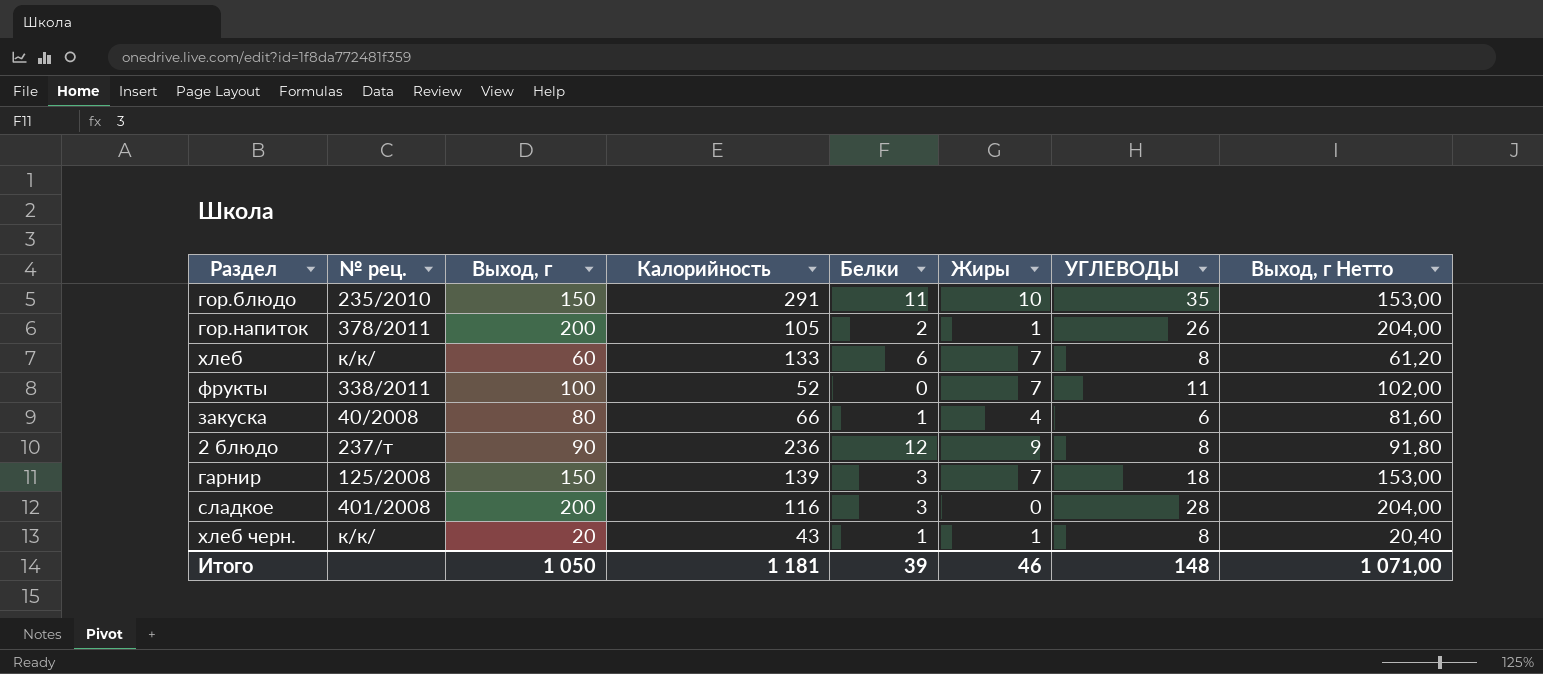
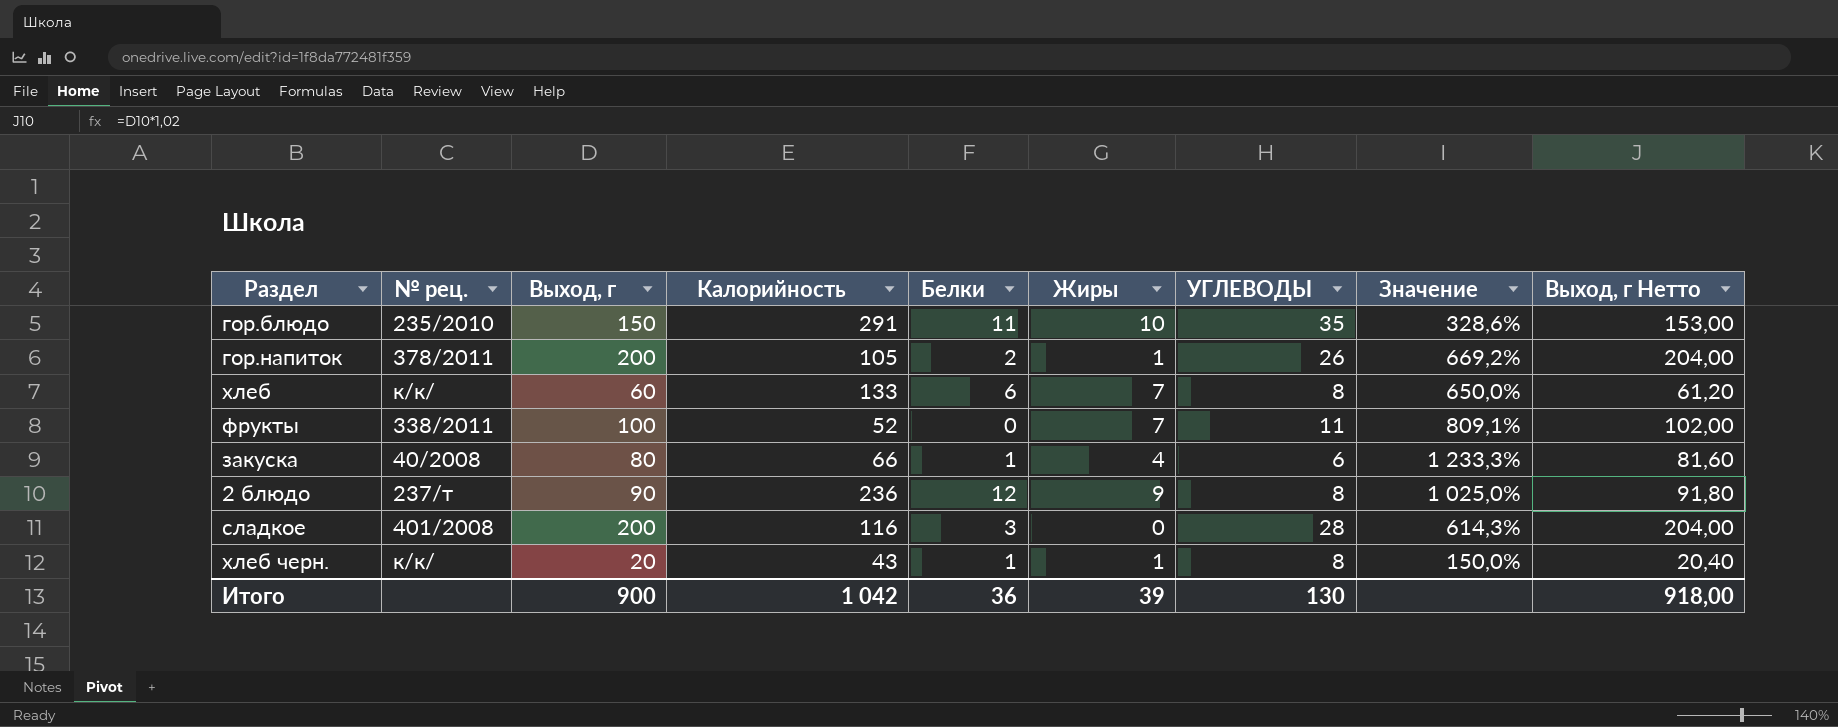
column Значение | formula: none -> ([Выход, г] - [УГЛЕВОДЫ]) / [УГЛЕВОДЫ]
row гарнир: 125/2008 | 150 | 139 | 3 | 7 | 18 | 153,00 -> none
Итого | Выход, г: 1 050 -> 900
Итого | Калорийность: 1 181 -> 1 042
Итого | Белки: 39 -> 36
Итого | Жиры: 46 -> 39
Итого | УГЛЕВОДЫ: 148 -> 130
Итого | Выход, г Нетто: 1 071,00 -> 918,00

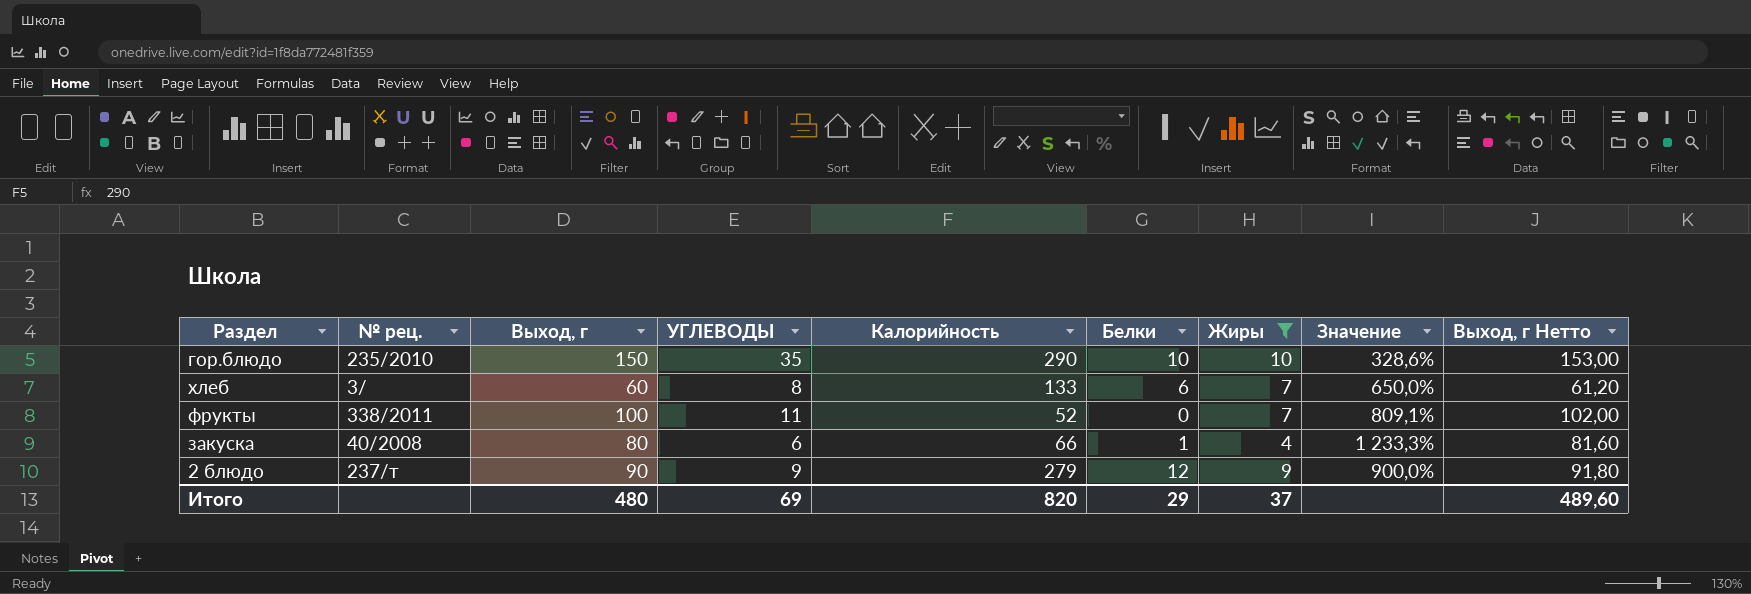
filter: none -> Жиры >= 4
column УГЛЕВОДЫ | position: 7 -> 4
гор.блюдо | Калорийность: 291 -> 290
гор.блюдо | Белки: 11 -> 10
хлеб | № рец.: к/к/ -> 3/
2 блюдо | УГЛЕВОДЫ: 8 -> 9
2 блюдо | Калорийность: 236 -> 279
2 блюдо | Значение: 1 025,0% -> 900,0%
Итого | Выход, г: 900 -> 480
Итого | УГЛЕВОДЫ: 130 -> 69
Итого | Калорийность: 1 042 -> 820
Итого | Белки: 36 -> 29
Итого | Жиры: 39 -> 37
Итого | Выход, г Нетто: 918,00 -> 489,60

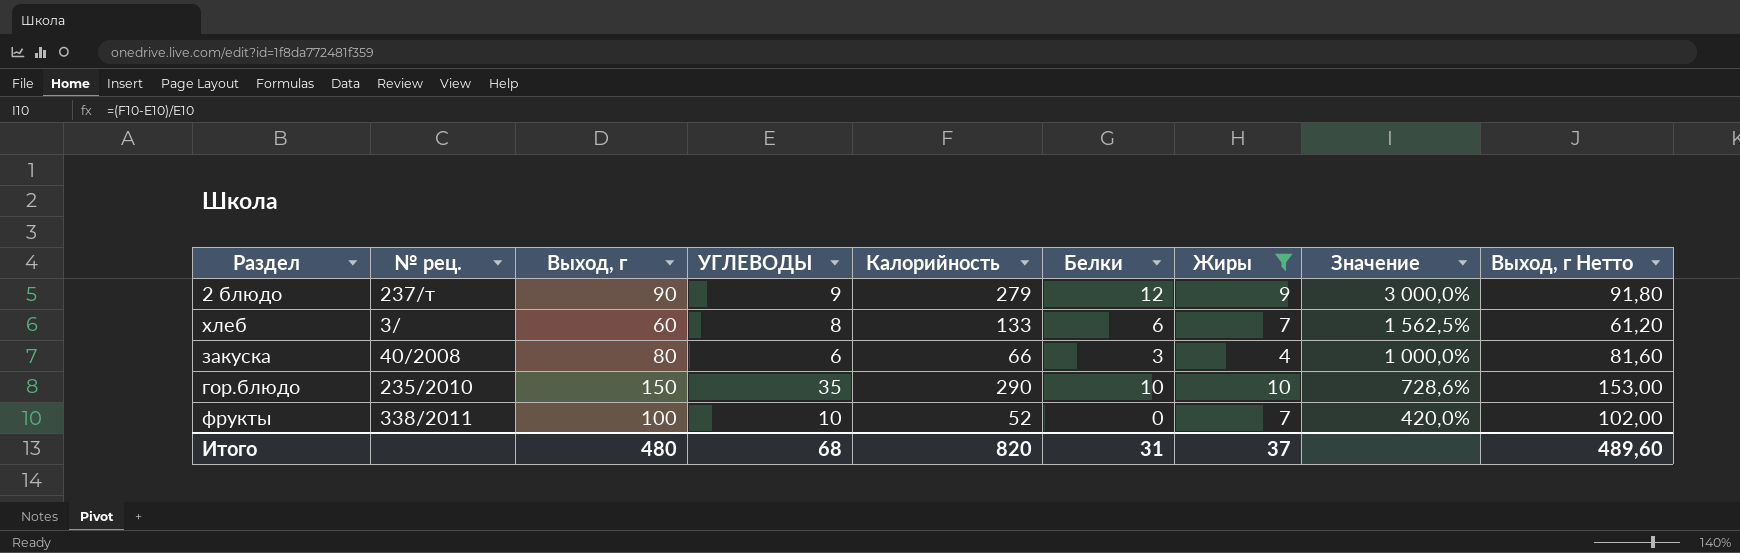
row order: none -> Значение descending
column Значение | formula: ([Выход, г] - [УГЛЕВОДЫ]) / [УГЛЕВОДЫ] -> ([Калорийность] - [УГЛЕВОДЫ]) / [УГЛЕВОДЫ]
закуска | Белки: 1 -> 3
фрукты | УГЛЕВОДЫ: 11 -> 10
Итого | УГЛЕВОДЫ: 69 -> 68
Итого | Белки: 29 -> 31

